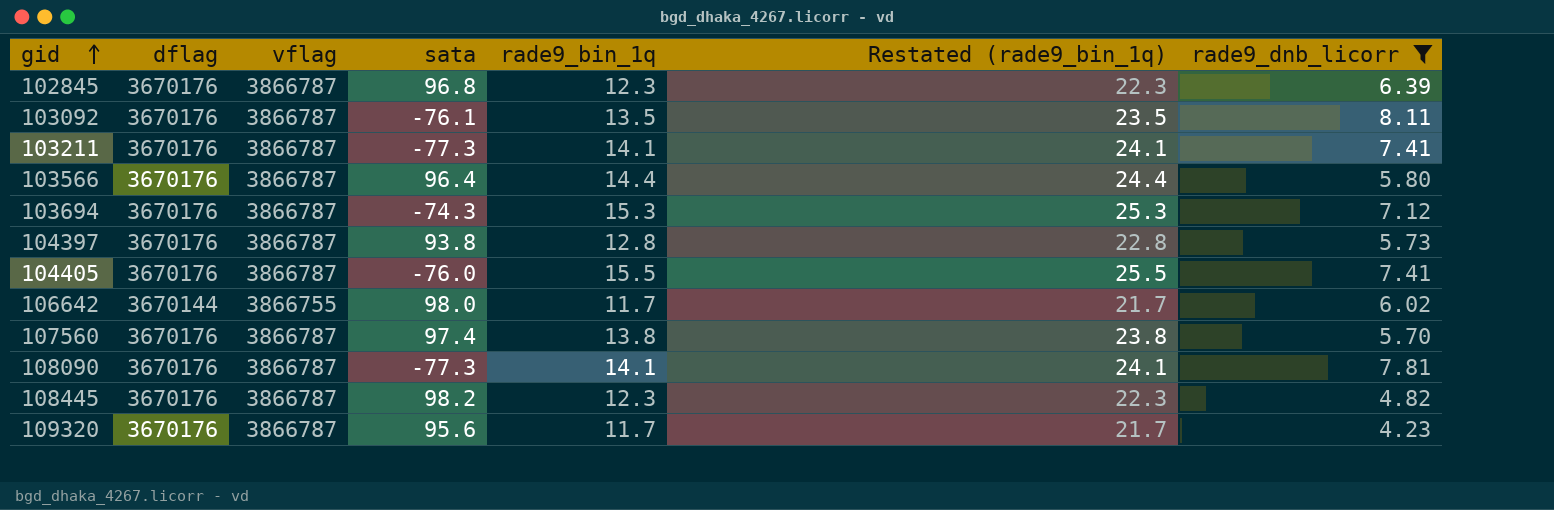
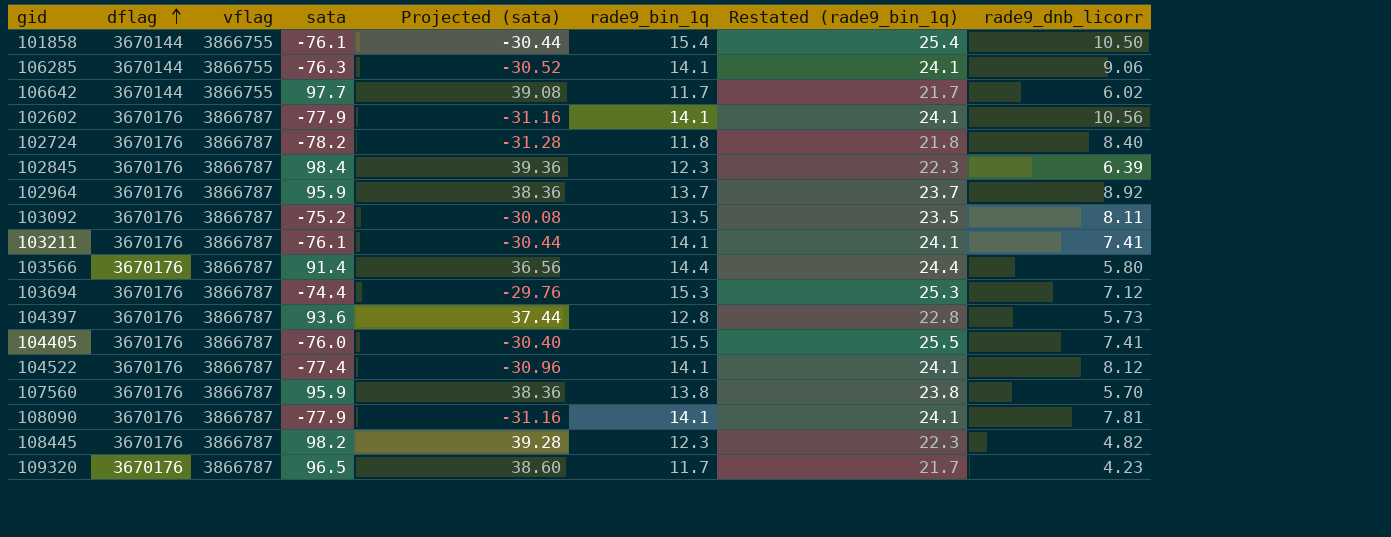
filter: rade9_dnb_licorr <= 8.11 -> none
row order: gid ascending -> dflag ascending
column Projected (sata) | formula: none -> [sata] * 0.4
106642 | sata: 98.0 -> 97.7
102845 | sata: 96.8 -> 98.4
103092 | sata: -76.1 -> -75.2
103211 | sata: -77.3 -> -76.1
103566 | sata: 96.4 -> 91.4
103694 | sata: -74.3 -> -74.4
104397 | sata: 93.8 -> 93.6
107560 | sata: 97.4 -> 95.9
108090 | sata: -77.3 -> -77.9
109320 | sata: 95.6 -> 96.5

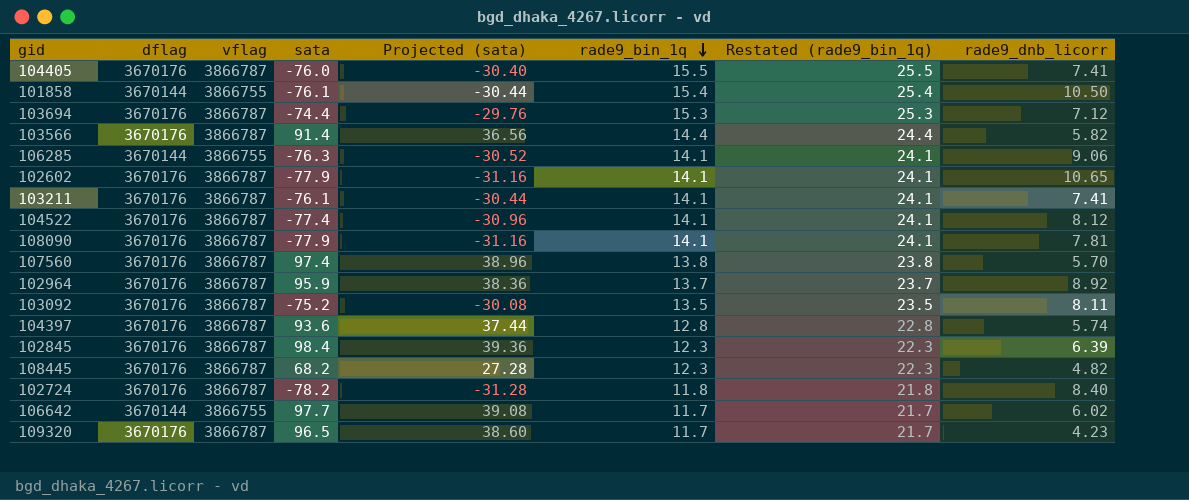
row order: dflag ascending -> rade9_bin_1q descending
103566 | rade9_dnb_licorr: 5.80 -> 5.82
102602 | rade9_dnb_licorr: 10.56 -> 10.65
107560 | sata: 95.9 -> 97.4
107560 | Projected (sata): 38.36 -> 38.96
104397 | rade9_dnb_licorr: 5.73 -> 5.74
108445 | sata: 98.2 -> 68.2
108445 | Projected (sata): 39.28 -> 27.28

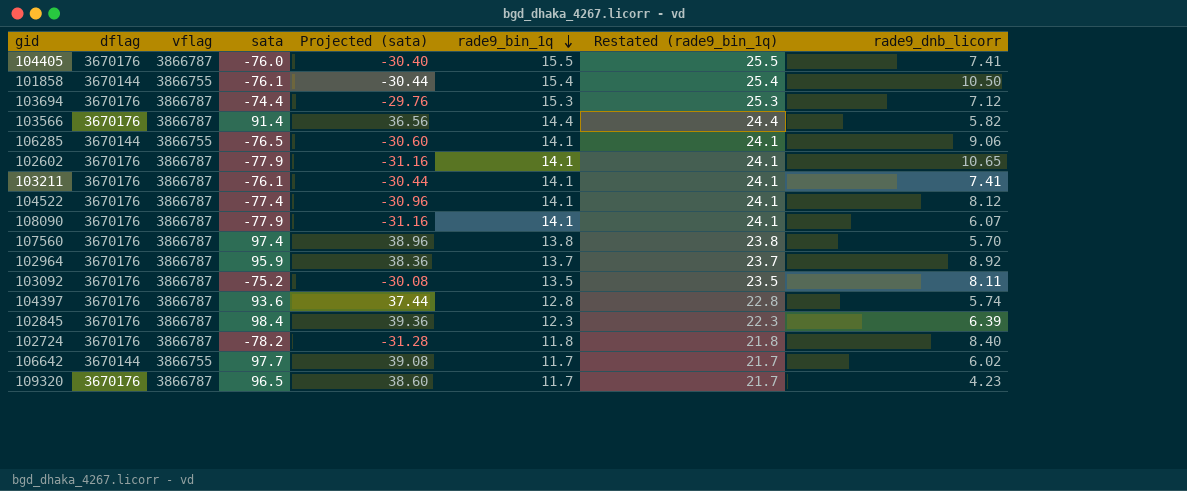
row 108445: 3670176 | 3866787 | 68.2 | 27.28 | 12.3 | 22.3 | 4.82 -> none
106285 | sata: -76.3 -> -76.5
106285 | Projected (sata): -30.52 -> -30.60
108090 | rade9_dnb_licorr: 7.81 -> 6.07

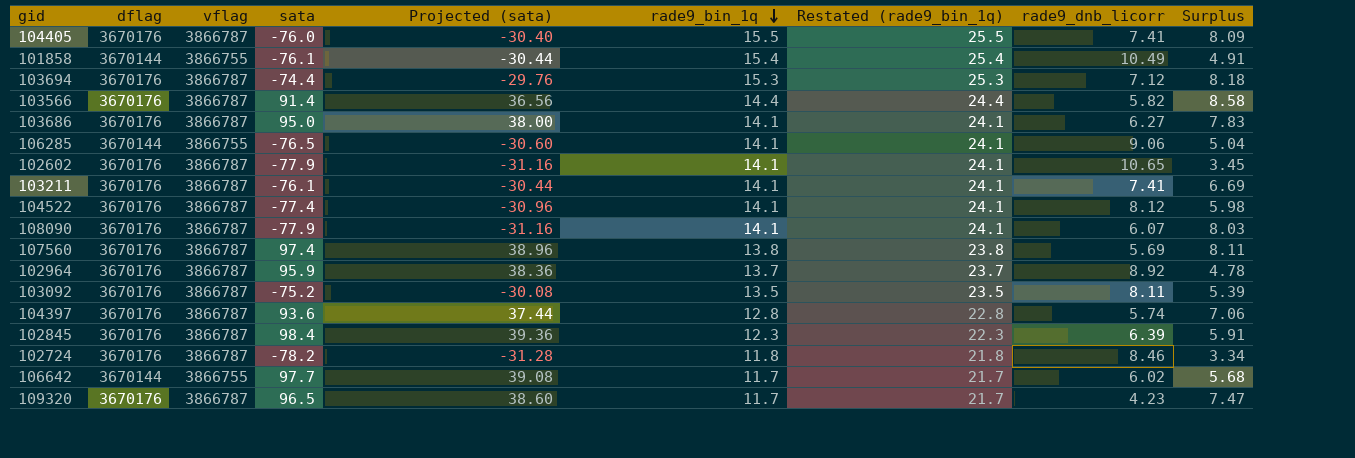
column Surplus | formula: none -> [rade9_bin_1q] - [rade9_dnb_licorr]
101858 | rade9_dnb_licorr: 10.50 -> 10.49
row 103686: none -> 3670176 | 3866787 | 95.0 | 38.00 | 14.1 | 24.1 | 6.27 | 7.83
107560 | rade9_dnb_licorr: 5.70 -> 5.69
102724 | rade9_dnb_licorr: 8.40 -> 8.46

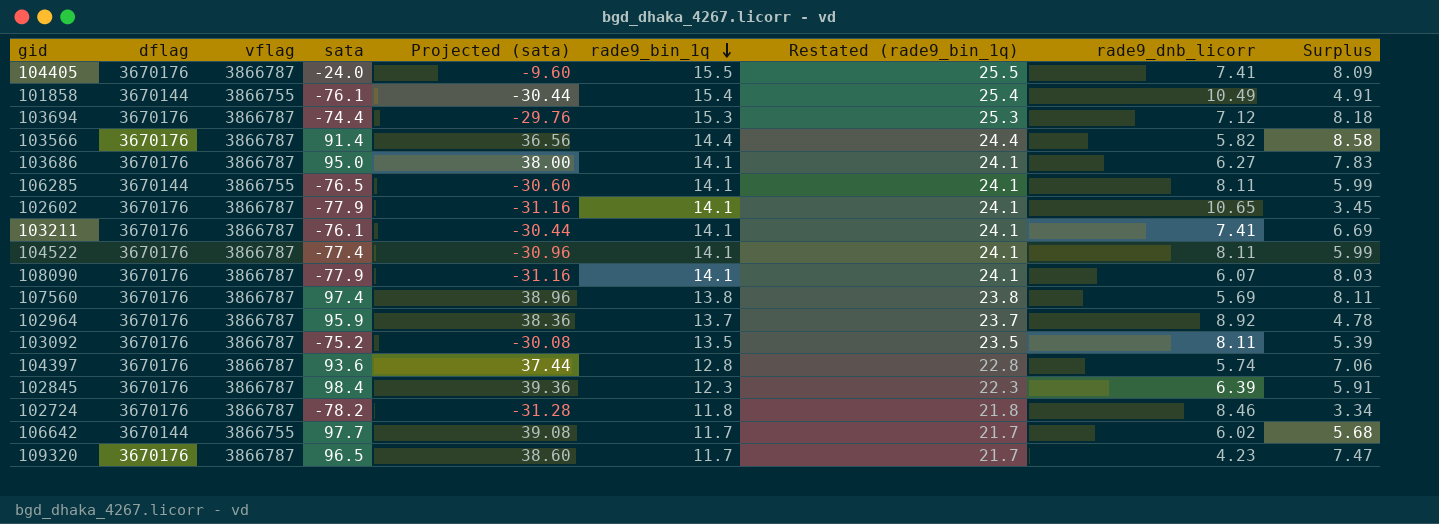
104405 | sata: -76.0 -> -24.0
104405 | Projected (sata): -30.40 -> -9.60
106285 | rade9_dnb_licorr: 9.06 -> 8.11
106285 | Surplus: 5.04 -> 5.99
104522 | rade9_dnb_licorr: 8.12 -> 8.11
104522 | Surplus: 5.98 -> 5.99

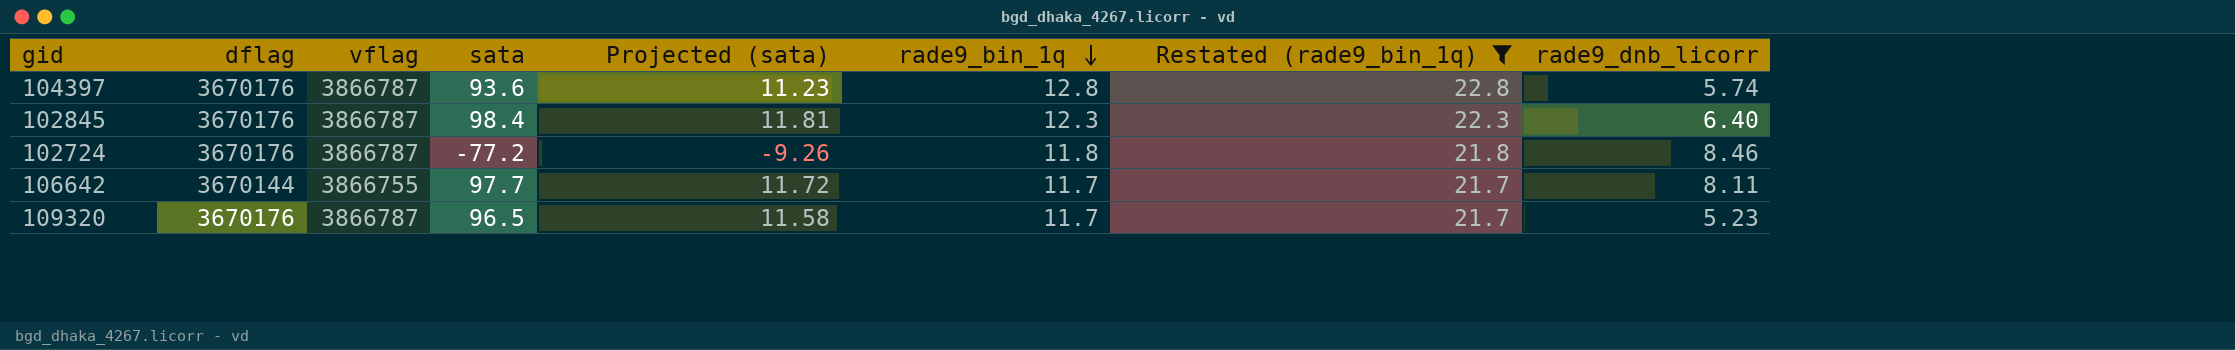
filter: none -> Restated (rade9_bin_1q) <= 22.8
column Surplus | formula: [rade9_bin_1q] - [rade9_dnb_licorr] -> none
column Projected (sata) | formula: [sata] * 0.4 -> [sata] * 0.12
102845 | rade9_dnb_licorr: 6.39 -> 6.40
102724 | sata: -78.2 -> -77.2
106642 | rade9_dnb_licorr: 6.02 -> 8.11
109320 | rade9_dnb_licorr: 4.23 -> 5.23

